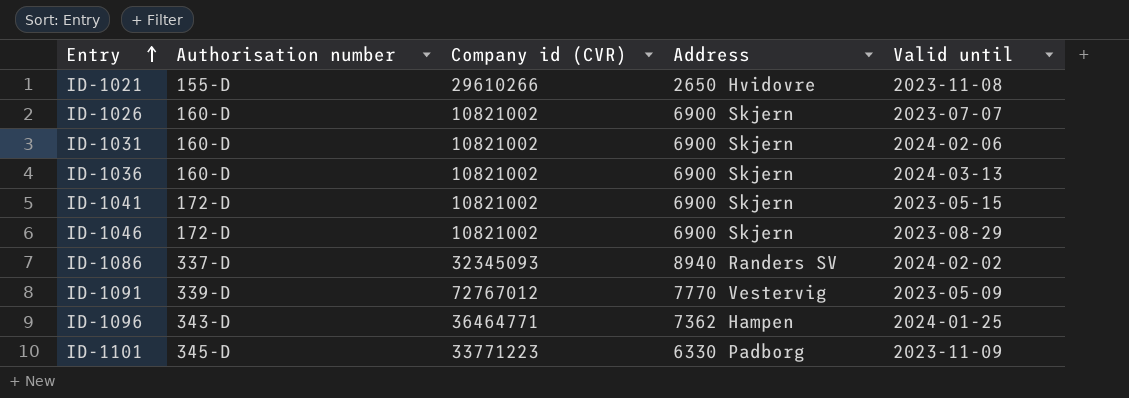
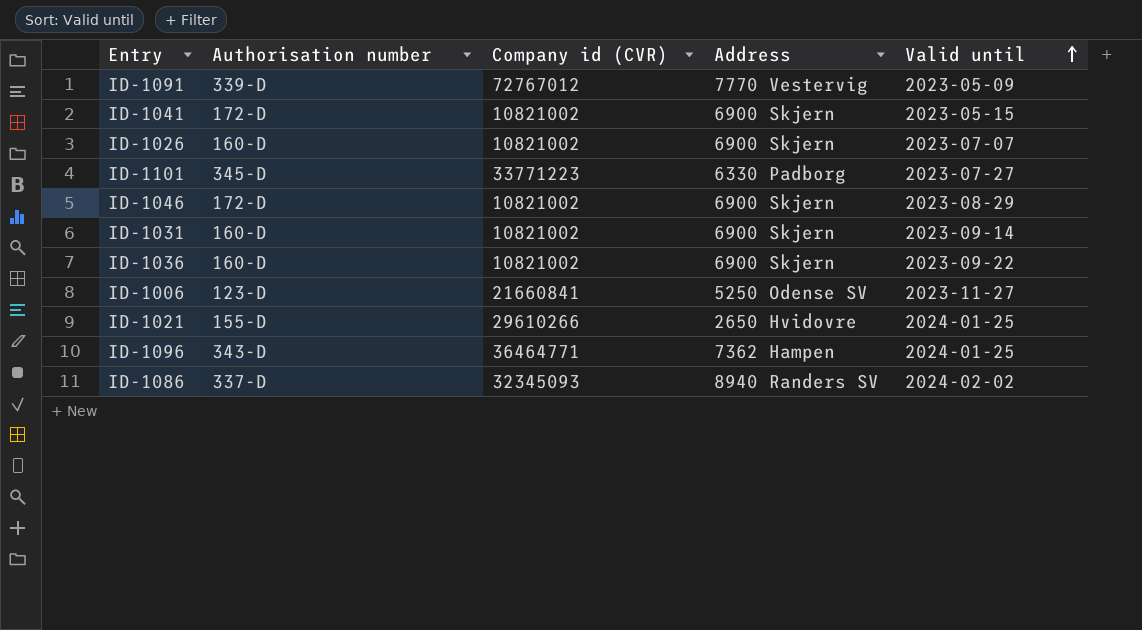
row order: Entry ascending -> Valid until ascending
ID-1101 | Valid until: 2023-11-09 -> 2023-07-27
ID-1031 | Valid until: 2024-02-06 -> 2023-09-14
ID-1036 | Valid until: 2024-03-13 -> 2023-09-22
row ID-1006: none -> 123-D | 21660841 | 5250 Odense SV | 2023-11-27
ID-1021 | Valid until: 2023-11-08 -> 2024-01-25

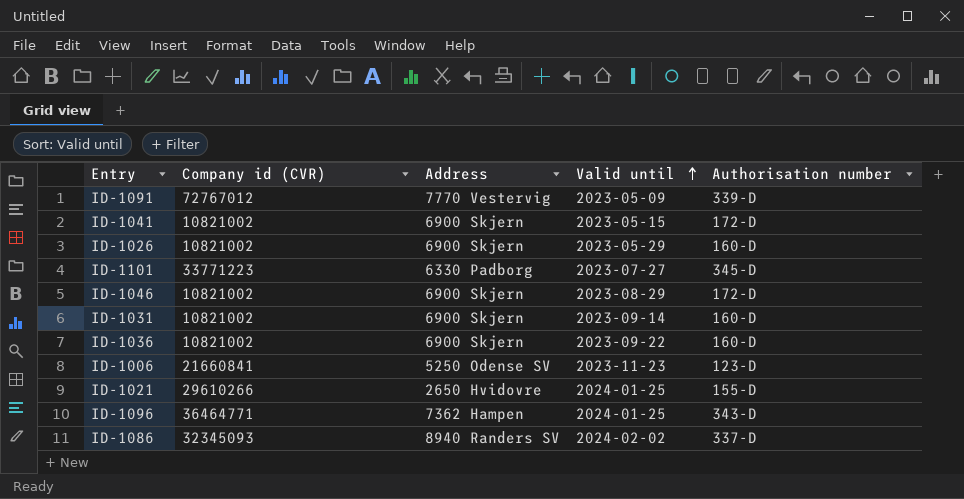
column Authorisation number | position: 2 -> 5
ID-1026 | Valid until: 2023-07-07 -> 2023-05-29
ID-1006 | Valid until: 2023-11-27 -> 2023-11-23

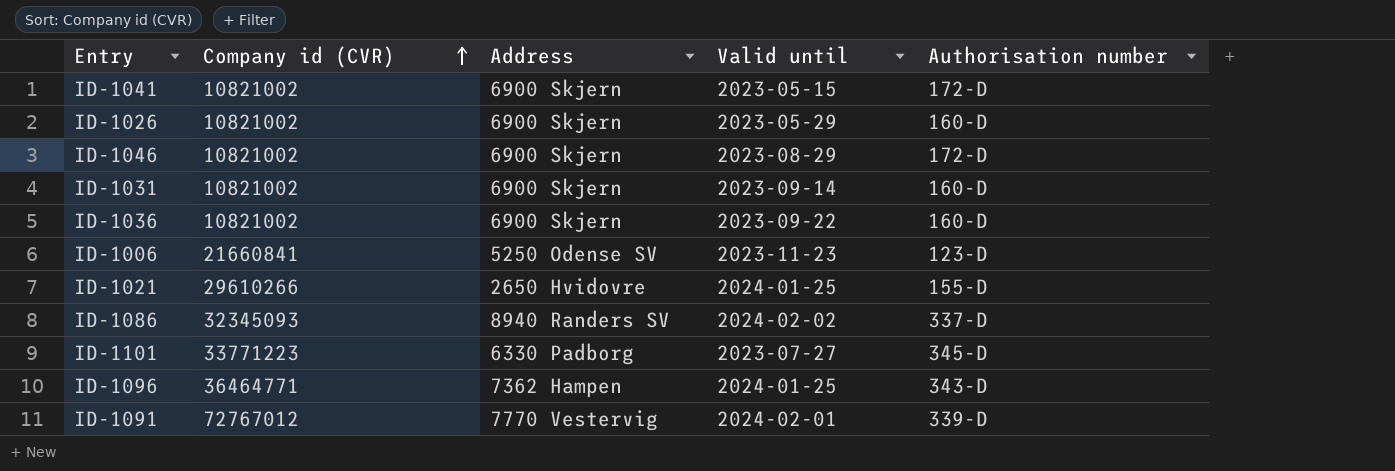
row order: Valid until ascending -> Company id (CVR) ascending
ID-1091 | Valid until: 2023-05-09 -> 2024-02-01

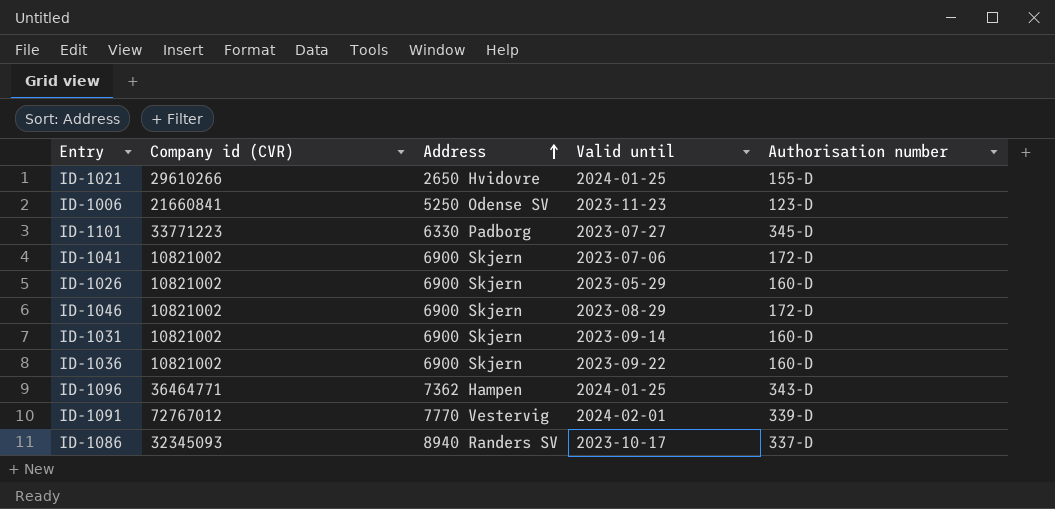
row order: Company id (CVR) ascending -> Address ascending
ID-1041 | Valid until: 2023-05-15 -> 2023-07-06
ID-1086 | Valid until: 2024-02-02 -> 2023-10-17

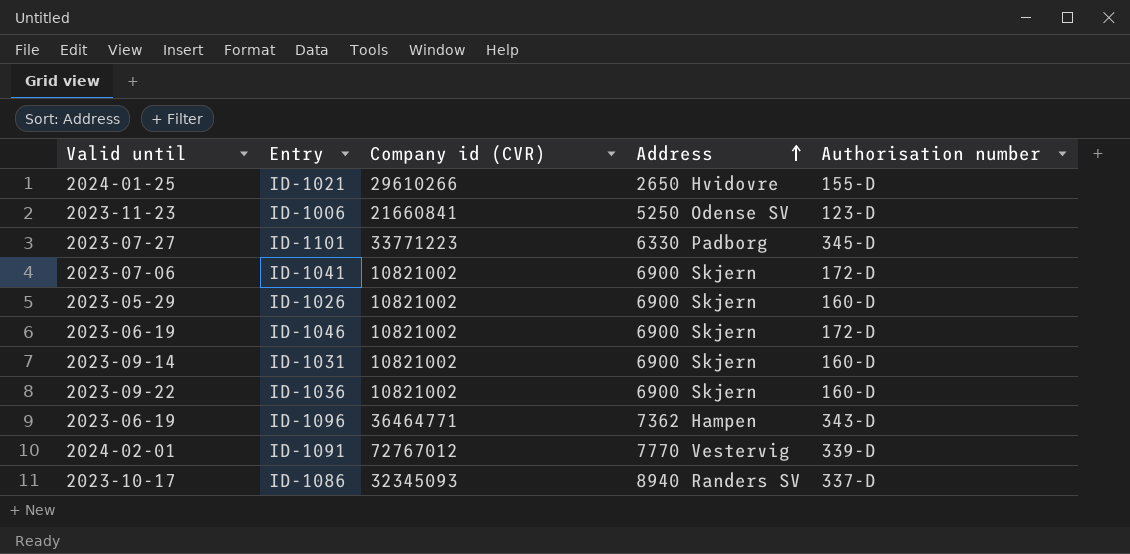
column Valid until | position: 4 -> 1
ID-1046 | Valid until: 2023-08-29 -> 2023-06-19
ID-1096 | Valid until: 2024-01-25 -> 2023-06-19

